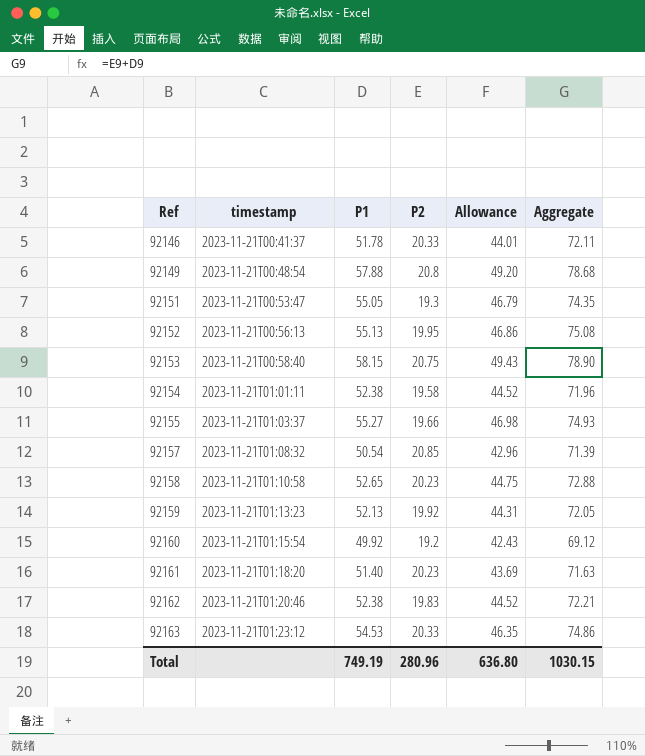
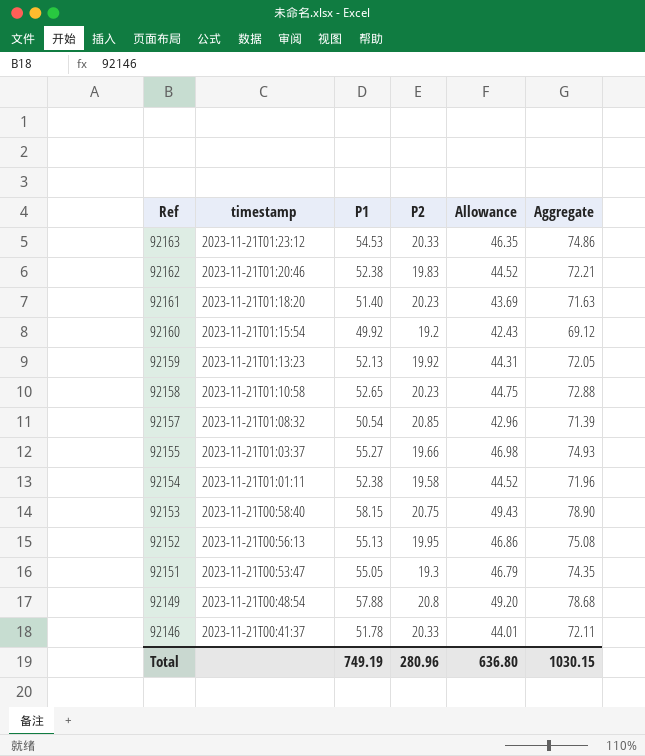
row order: Ref ascending -> Ref descending

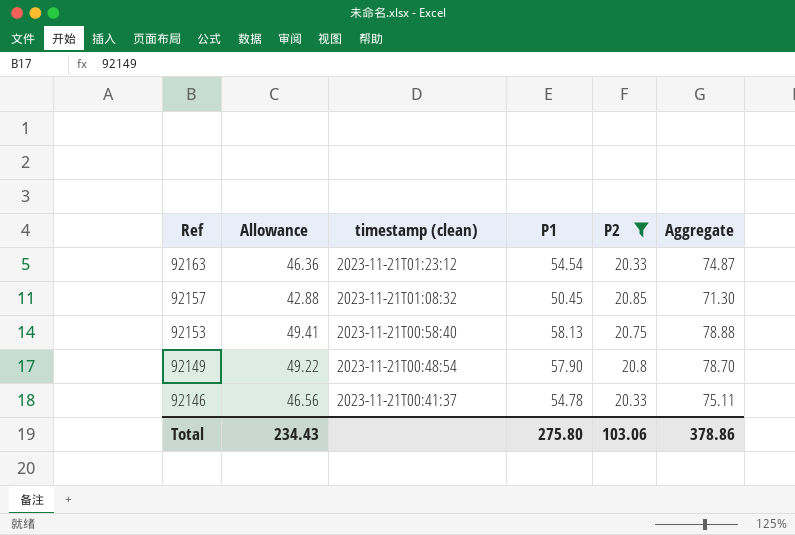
filter: none -> P2 >= 20.33
column Allowance | position: 5 -> 2
column name: timestamp -> timestamp (clean)
92163 | Allowance: 46.35 -> 46.36
92163 | P1: 54.53 -> 54.54
92163 | Aggregate: 74.86 -> 74.87
92157 | Allowance: 42.96 -> 42.88
92157 | P1: 50.54 -> 50.45
92157 | Aggregate: 71.39 -> 71.30
92153 | Allowance: 49.43 -> 49.41
92153 | P1: 58.15 -> 58.13
92153 | Aggregate: 78.90 -> 78.88
92149 | Allowance: 49.20 -> 49.22
92149 | P1: 57.88 -> 57.90
92149 | Aggregate: 78.68 -> 78.70
92146 | Allowance: 44.01 -> 46.56
92146 | P1: 51.78 -> 54.78
92146 | Aggregate: 72.11 -> 75.11
Total | Allowance: 636.80 -> 234.43
Total | P1: 749.19 -> 275.80
Total | P2: 280.96 -> 103.06
Total | Aggregate: 1030.15 -> 378.86

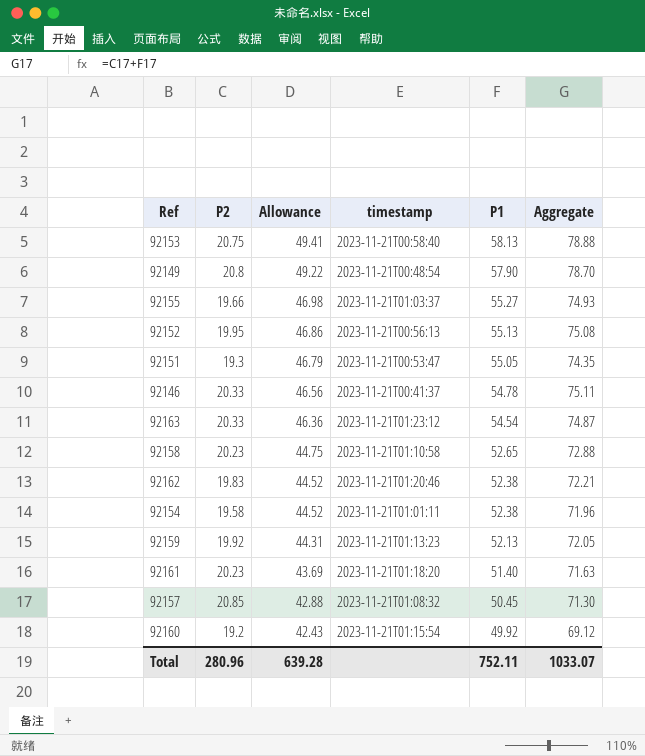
filter: P2 >= 20.33 -> none
row order: Ref descending -> Allowance descending
column P2 | position: 5 -> 2
column name: timestamp (clean) -> timestamp
Total | P2: 103.06 -> 280.96
Total | Allowance: 234.43 -> 639.28
Total | P1: 275.80 -> 752.11
Total | Aggregate: 378.86 -> 1033.07

